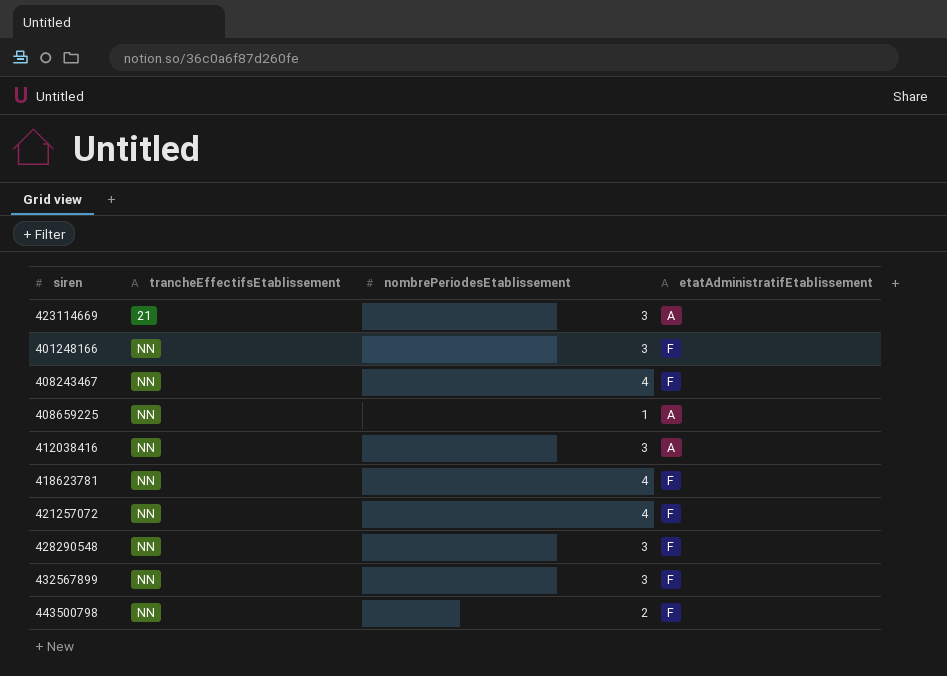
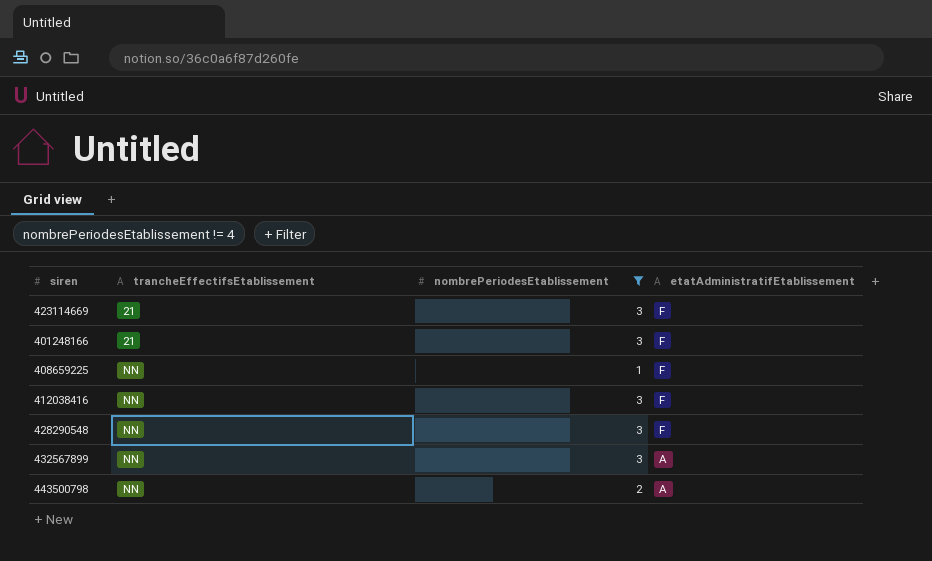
filter: none -> nombrePeriodesEtablissement != 4
423114669 | etatAdministratifEtablissement: A -> F
401248166 | trancheEffectifsEtablissement: NN -> 21
408659225 | etatAdministratifEtablissement: A -> F
412038416 | etatAdministratifEtablissement: A -> F
432567899 | etatAdministratifEtablissement: F -> A
443500798 | etatAdministratifEtablissement: F -> A

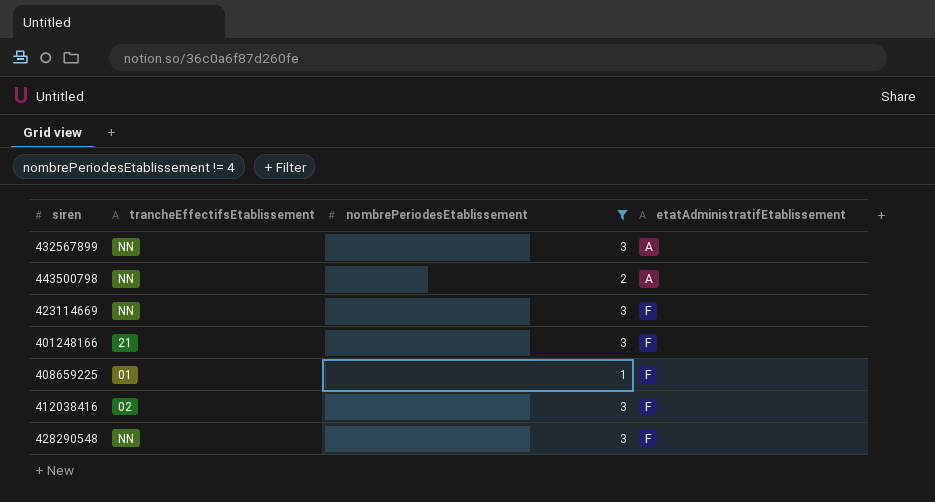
row order: trancheEffectifsEtablissement ascending -> etatAdministratifEtablissement ascending
423114669 | trancheEffectifsEtablissement: 21 -> NN
408659225 | trancheEffectifsEtablissement: NN -> 01
412038416 | trancheEffectifsEtablissement: NN -> 02

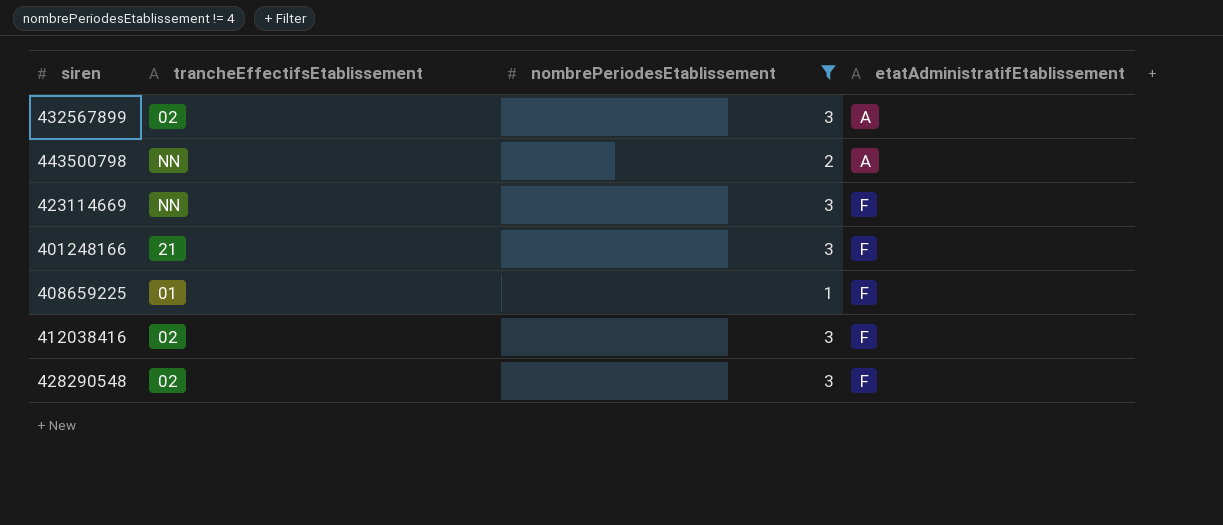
432567899 | trancheEffectifsEtablissement: NN -> 02
428290548 | trancheEffectifsEtablissement: NN -> 02

